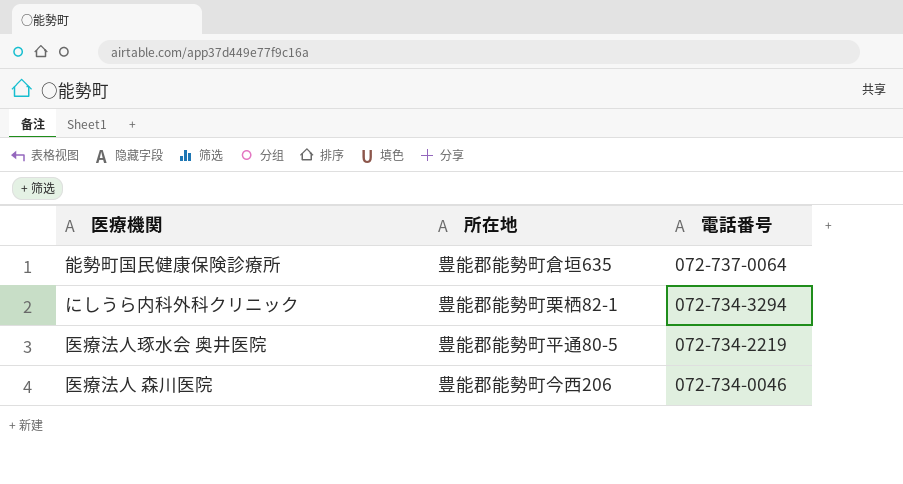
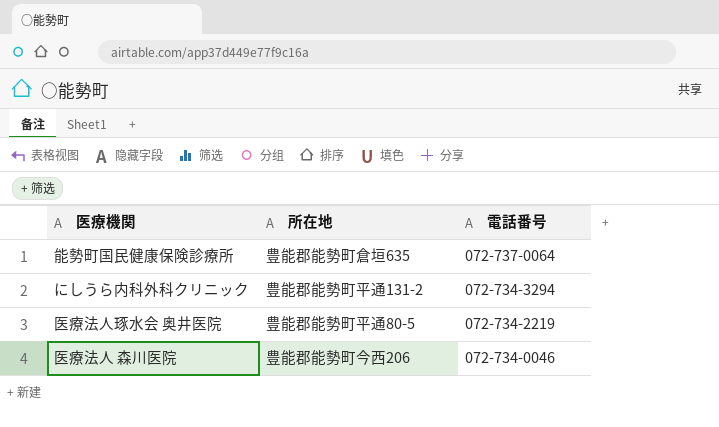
にしうら内科外科クリニック | 所在地: 豊能郡能勢町栗栖82-1 -> 豊能郡能勢町平通131-2

